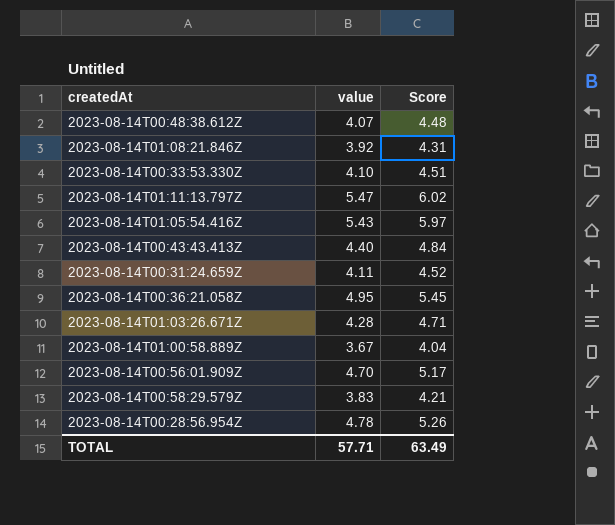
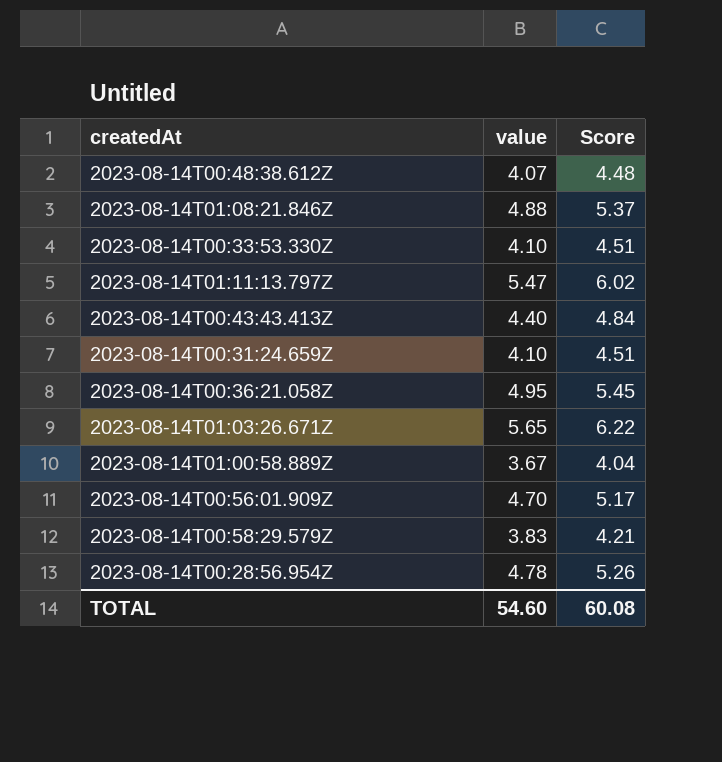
row 2023-08-14T01:05:54.416Z: 5.43 | 5.97 -> none
2023-08-14T01:08:21.846Z | value: 3.92 -> 4.88
2023-08-14T01:08:21.846Z | Score: 4.31 -> 5.37
2023-08-14T00:31:24.659Z | value: 4.11 -> 4.10
2023-08-14T00:31:24.659Z | Score: 4.52 -> 4.51
2023-08-14T01:03:26.671Z | value: 4.28 -> 5.65
2023-08-14T01:03:26.671Z | Score: 4.71 -> 6.22
TOTAL | value: 57.71 -> 54.60
TOTAL | Score: 63.49 -> 60.08

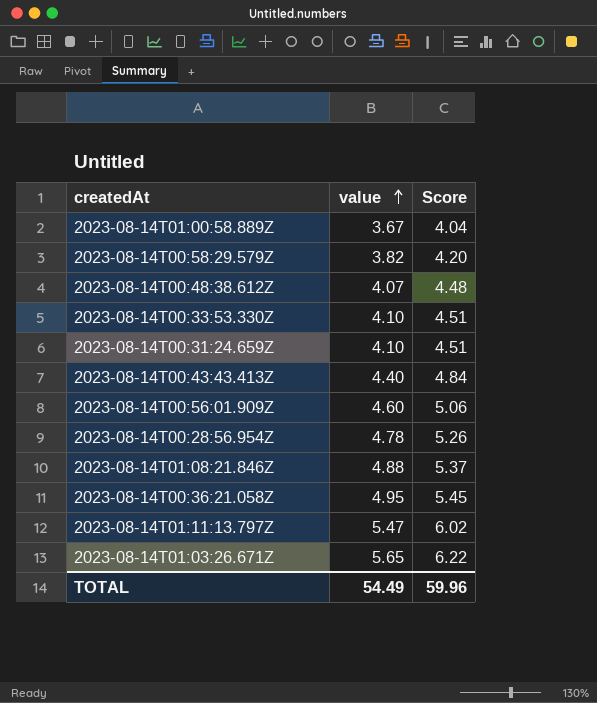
row order: none -> value ascending
2023-08-14T00:58:29.579Z | value: 3.83 -> 3.82
2023-08-14T00:58:29.579Z | Score: 4.21 -> 4.20
2023-08-14T00:56:01.909Z | value: 4.70 -> 4.60
2023-08-14T00:56:01.909Z | Score: 5.17 -> 5.06
TOTAL | value: 54.60 -> 54.49
TOTAL | Score: 60.08 -> 59.96

